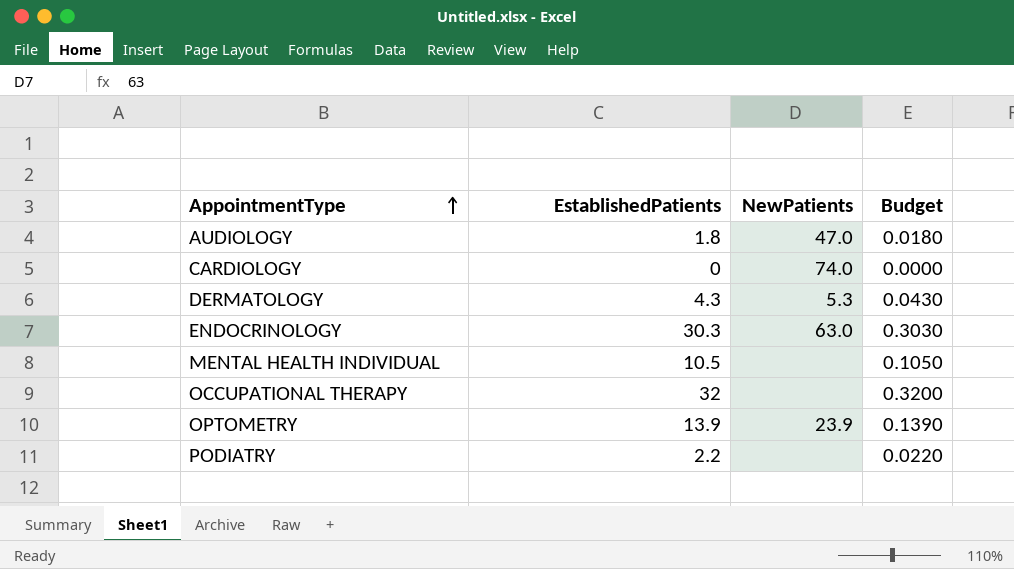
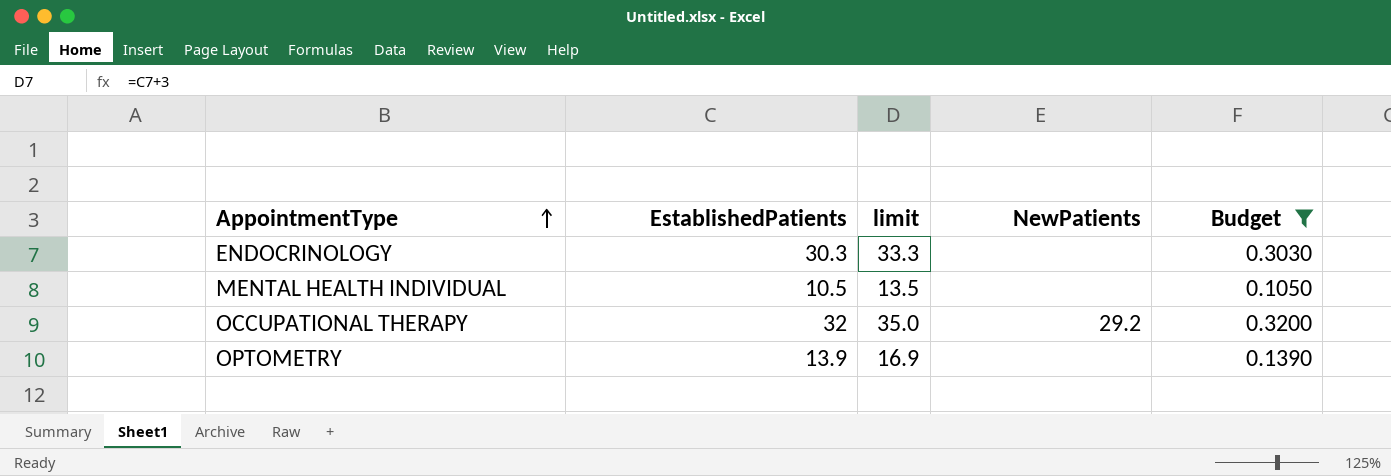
filter: none -> Budget >= 0.1050
column limit | formula: none -> [EstablishedPatients] + 3
ENDOCRINOLOGY | NewPatients: 63.0 -> none
OCCUPATIONAL THERAPY | NewPatients: none -> 29.2
OPTOMETRY | NewPatients: 23.9 -> none

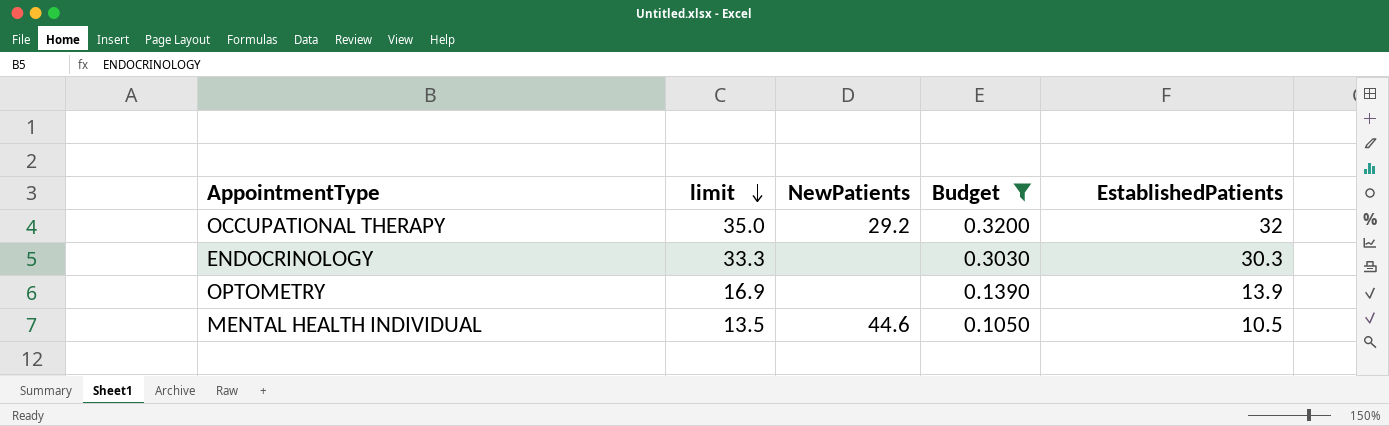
row order: AppointmentType ascending -> limit descending
column EstablishedPatients | position: 2 -> 5
MENTAL HEALTH INDIVIDUAL | NewPatients: none -> 44.6

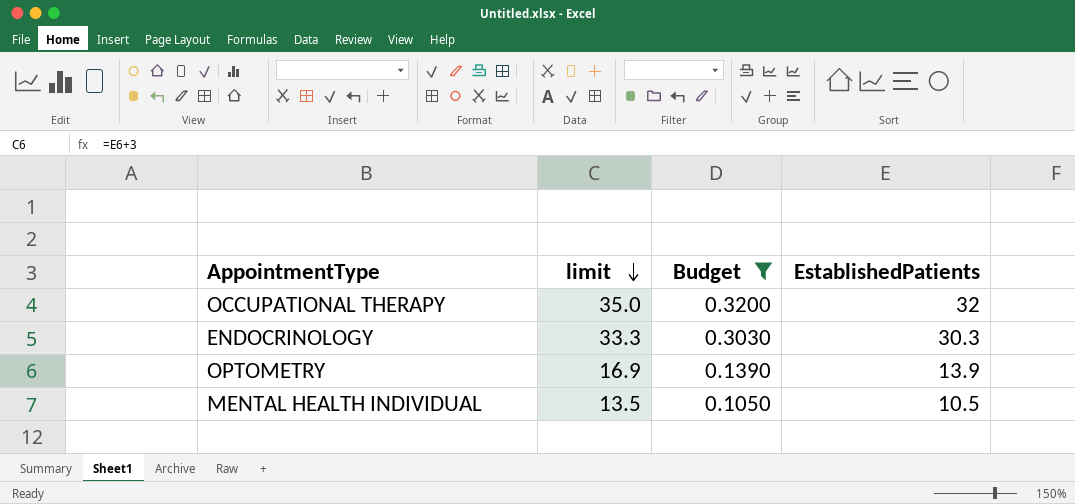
column NewPatients | position: 3 -> none

